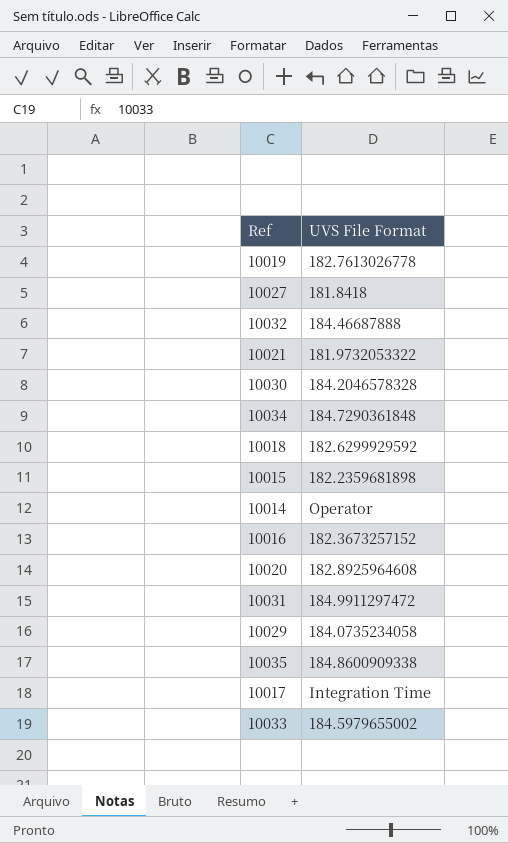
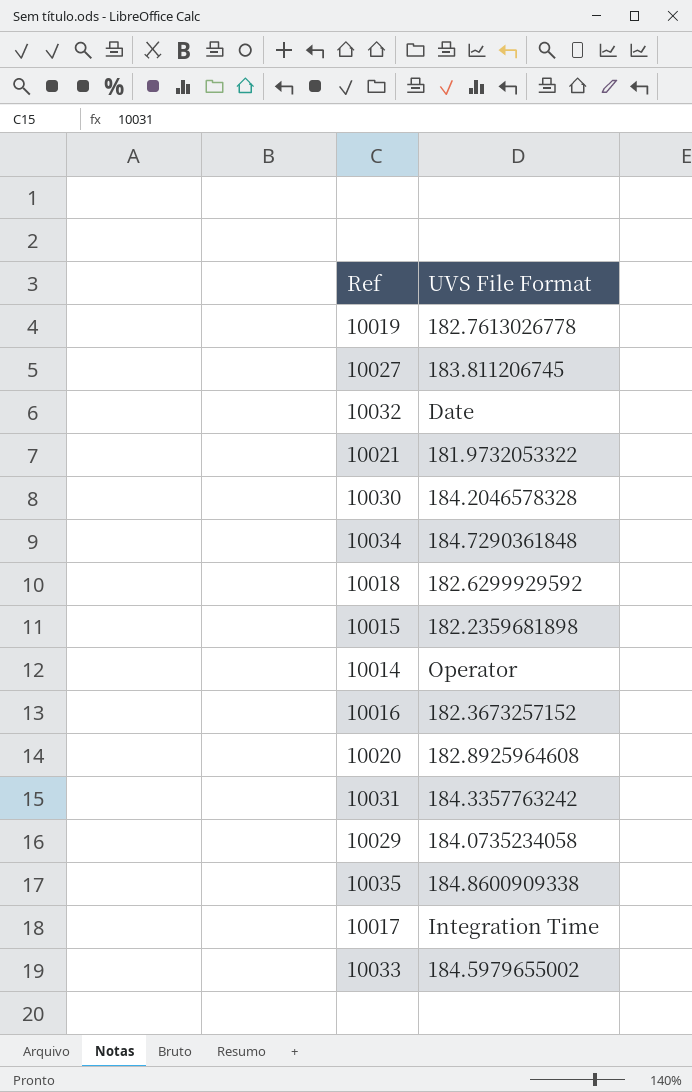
10027 | UVS File Format: 181.8418 -> 183.811206745
10032 | UVS File Format: 184.46687888 -> Date
10031 | UVS File Format: 184.9911297472 -> 184.3357763242

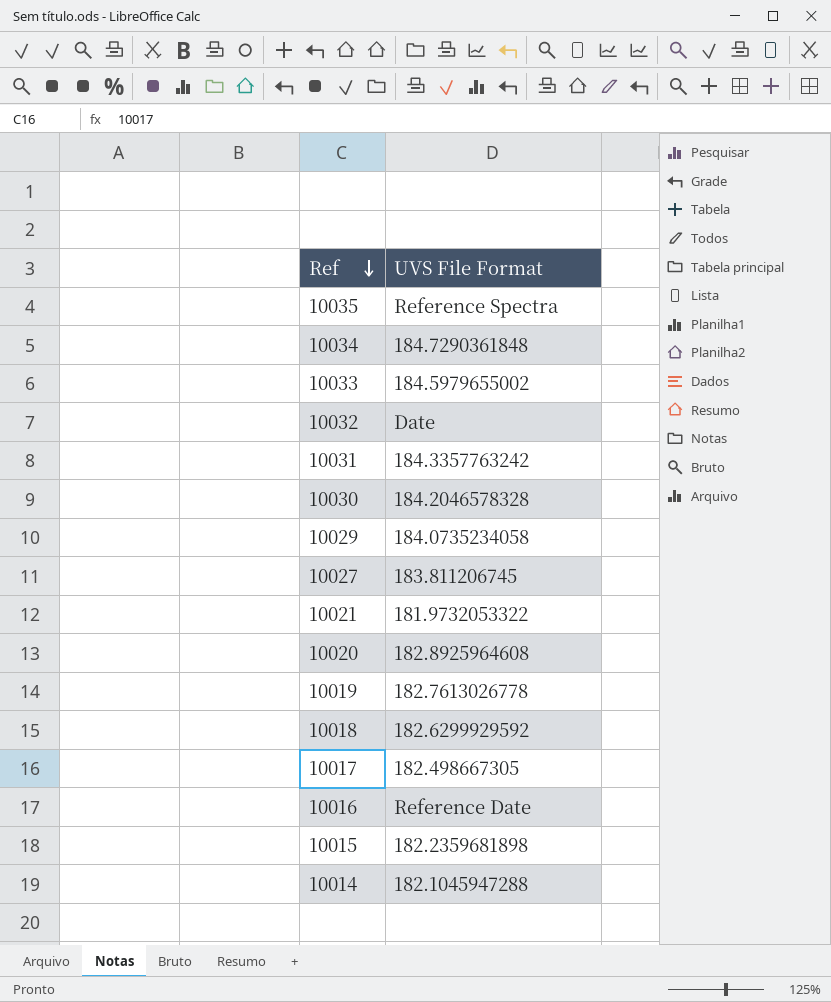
row order: none -> Ref descending
10035 | UVS File Format: 184.8600909338 -> Reference Spectra
10017 | UVS File Format: Integration Time -> 182.498667305
10016 | UVS File Format: 182.3673257152 -> Reference Date
10014 | UVS File Format: Operator -> 182.1045947288

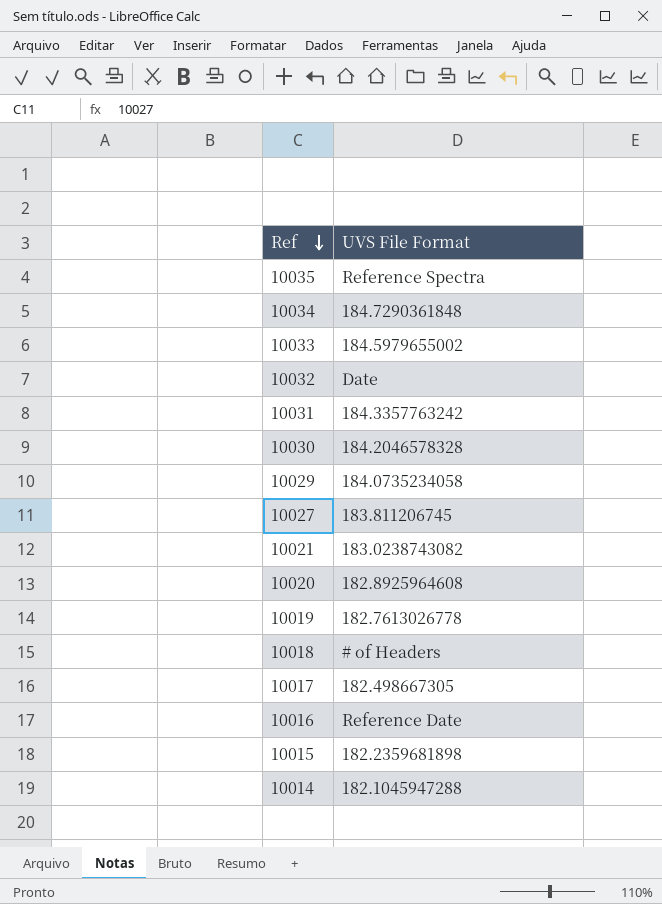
10021 | UVS File Format: 181.9732053322 -> 183.0238743082
10018 | UVS File Format: 182.6299929592 -> # of Headers

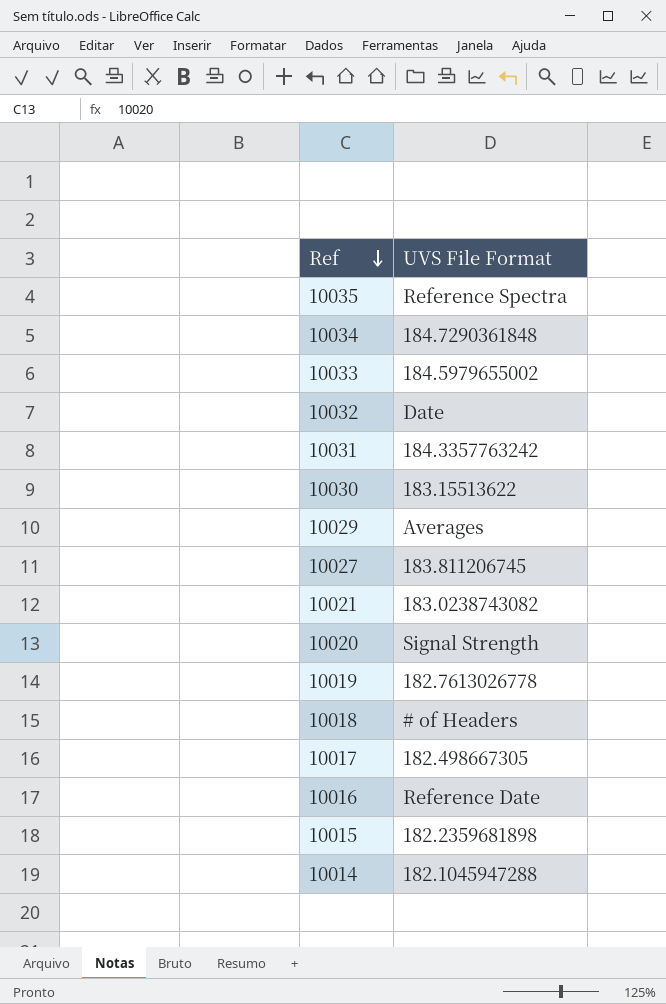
10030 | UVS File Format: 184.2046578328 -> 183.15513622
10029 | UVS File Format: 184.0735234058 -> Averages
10020 | UVS File Format: 182.8925964608 -> Signal Strength

